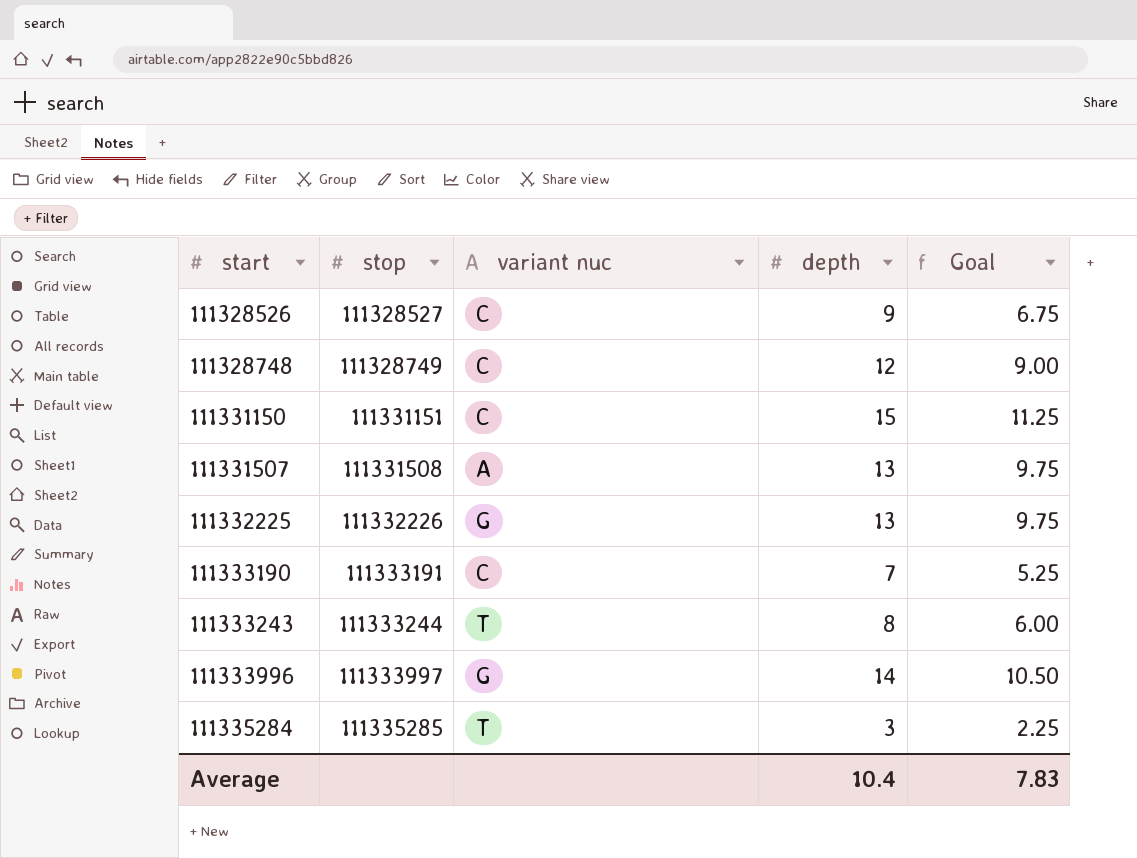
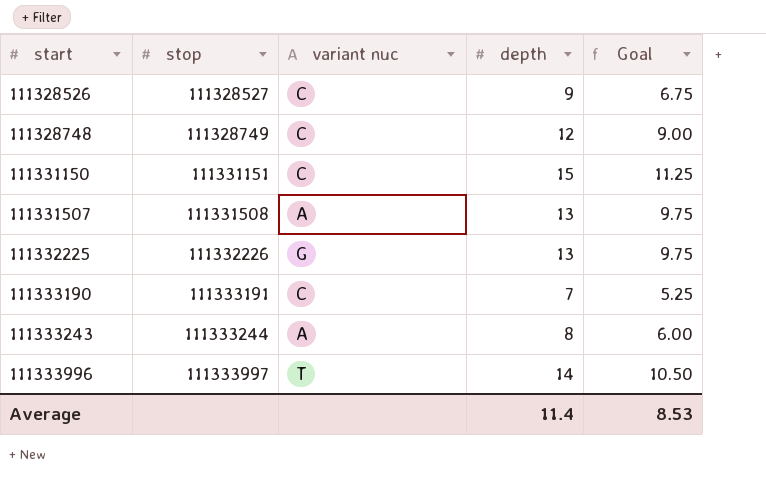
row 111335284: 111335285 | T | 3 | 2.25 -> none
111333243 | variant nuc: T -> A
111333996 | variant nuc: G -> T
Average | depth: 10.4 -> 11.4
Average | Goal: 7.83 -> 8.53

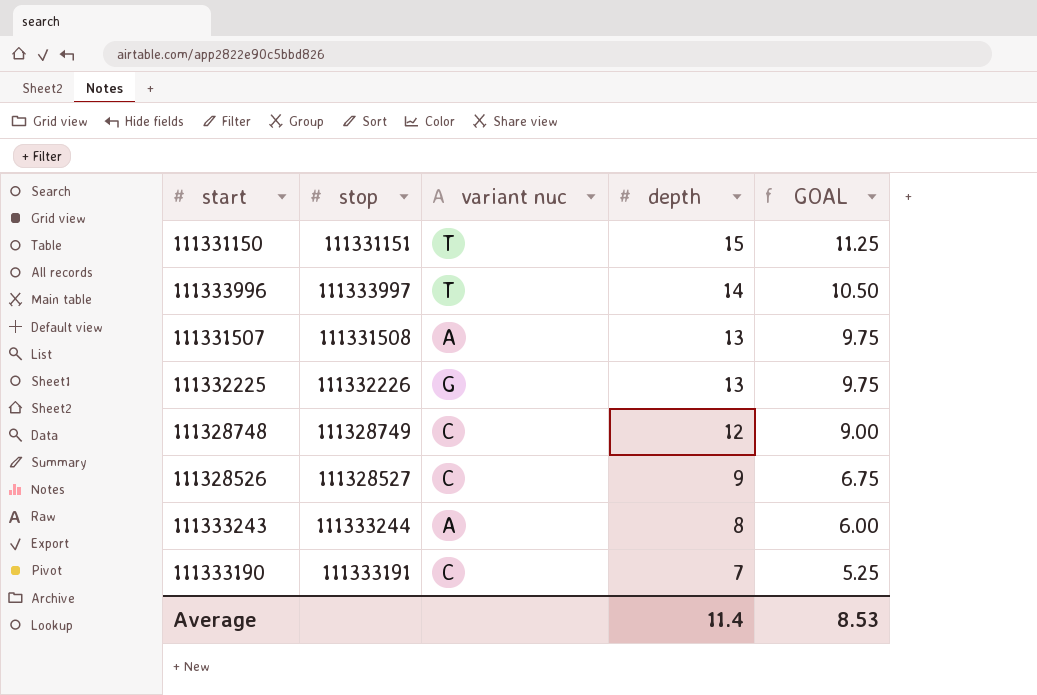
row order: start ascending -> depth descending
column name: Goal -> GOAL
111331150 | variant nuc: C -> T

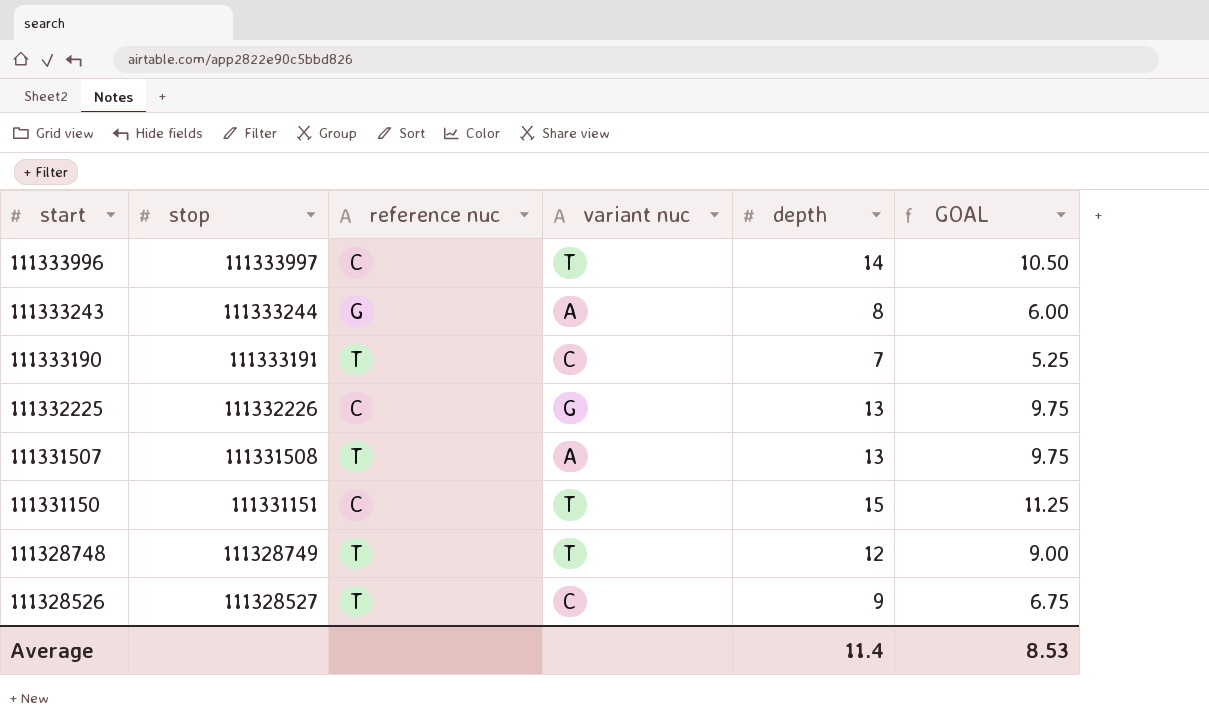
row order: depth descending -> start descending
column reference nuc | position: none -> 3
111328748 | variant nuc: C -> T

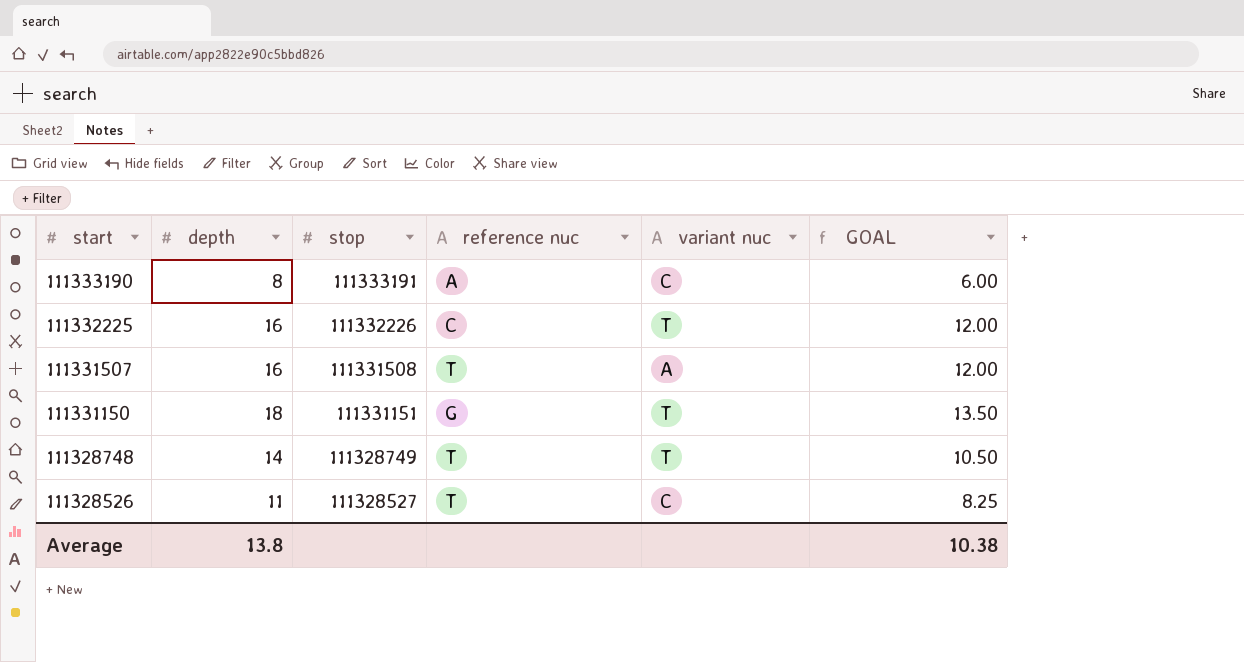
column depth | position: 5 -> 2
row 111333996: 111333997 | C | T | 14 | 10.50 -> none
row 111333243: 111333244 | G | A | 8 | 6.00 -> none
111333190 | depth: 7 -> 8
111333190 | reference nuc: T -> A
111333190 | GOAL: 5.25 -> 6.00
111332225 | depth: 13 -> 16
111332225 | variant nuc: G -> T
111332225 | GOAL: 9.75 -> 12.00
111331507 | depth: 13 -> 16
111331507 | GOAL: 9.75 -> 12.00
111331150 | depth: 15 -> 18
111331150 | reference nuc: C -> G
111331150 | GOAL: 11.25 -> 13.50
111328748 | depth: 12 -> 14
111328748 | GOAL: 9.00 -> 10.50
111328526 | depth: 9 -> 11
111328526 | GOAL: 6.75 -> 8.25
Average | depth: 11.4 -> 13.8
Average | GOAL: 8.53 -> 10.38

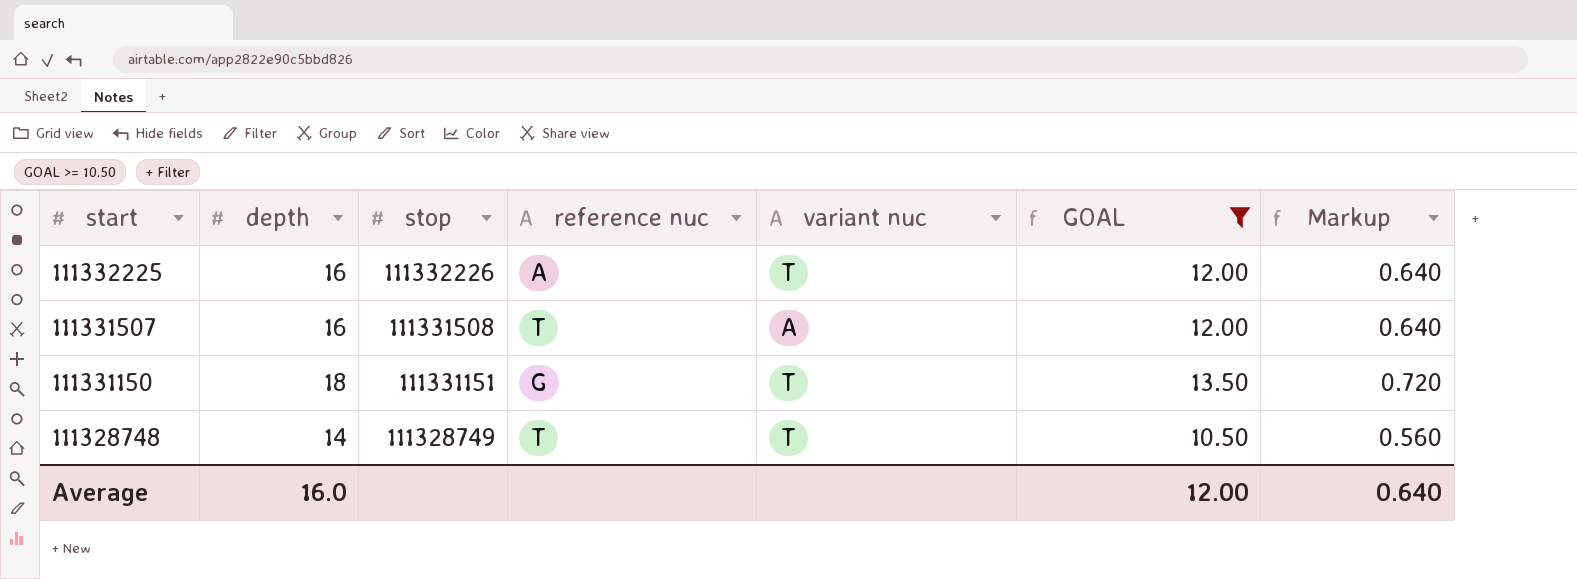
filter: none -> GOAL >= 10.50
column Markup | formula: none -> [depth] * 0.04
111332225 | reference nuc: C -> A
Average | depth: 13.8 -> 16.0
Average | GOAL: 10.38 -> 12.00

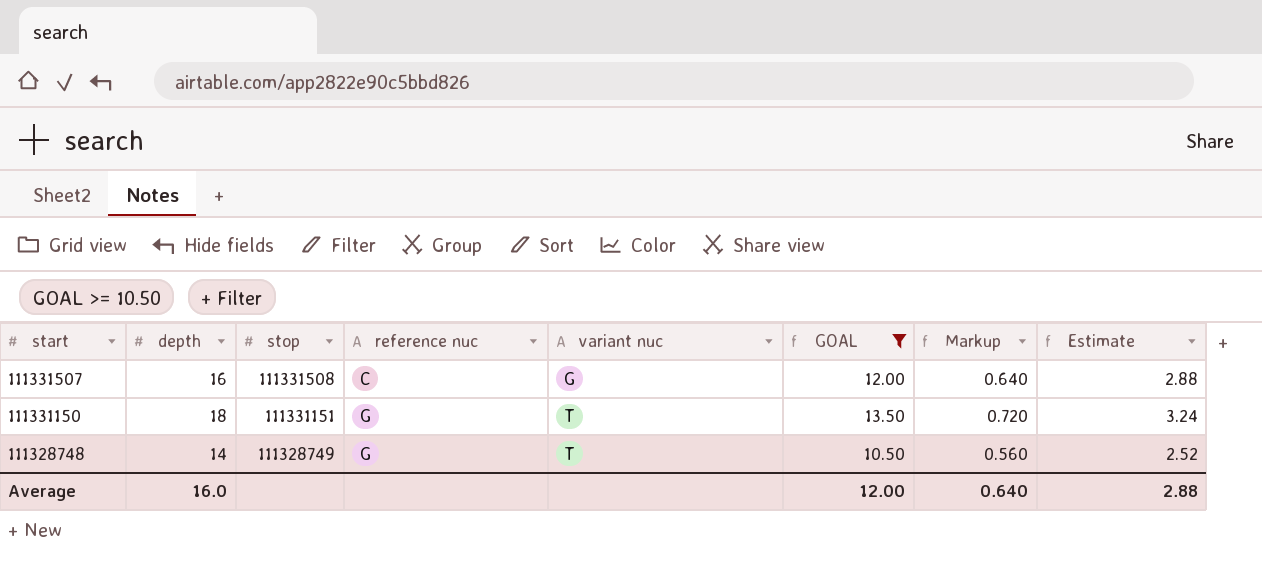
column Estimate | formula: none -> [depth] * 0.18
row 111332225: 16 | 111332226 | A | T | 12.00 | 0.640 -> none
111331507 | reference nuc: T -> C
111331507 | variant nuc: A -> G
111328748 | reference nuc: T -> G

